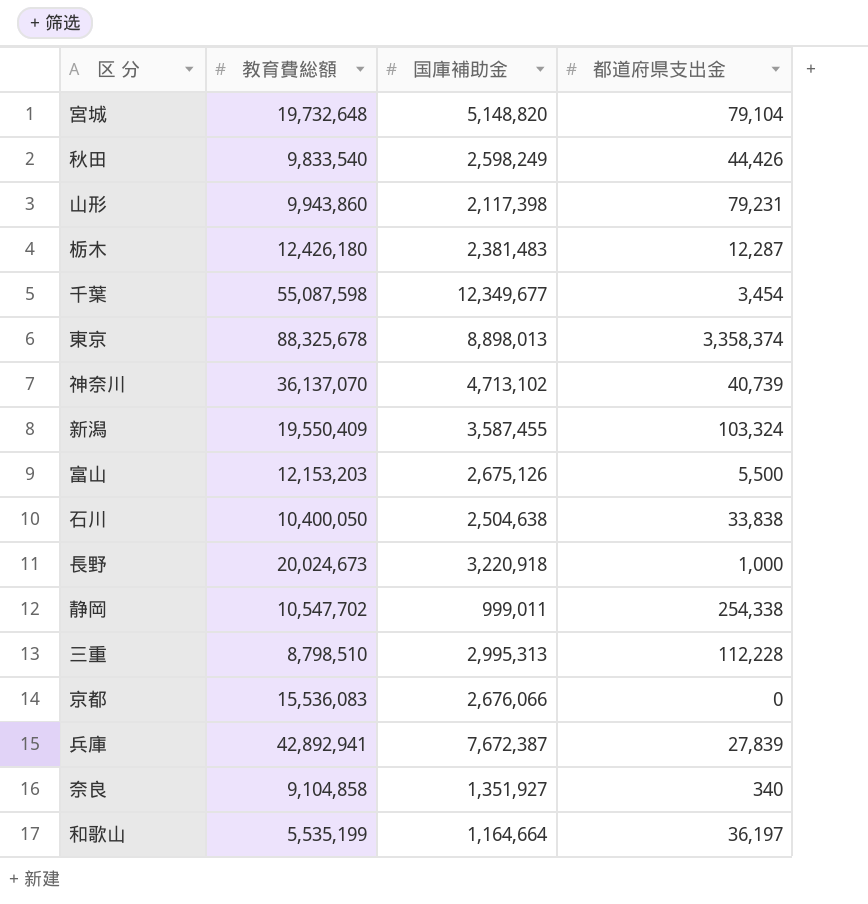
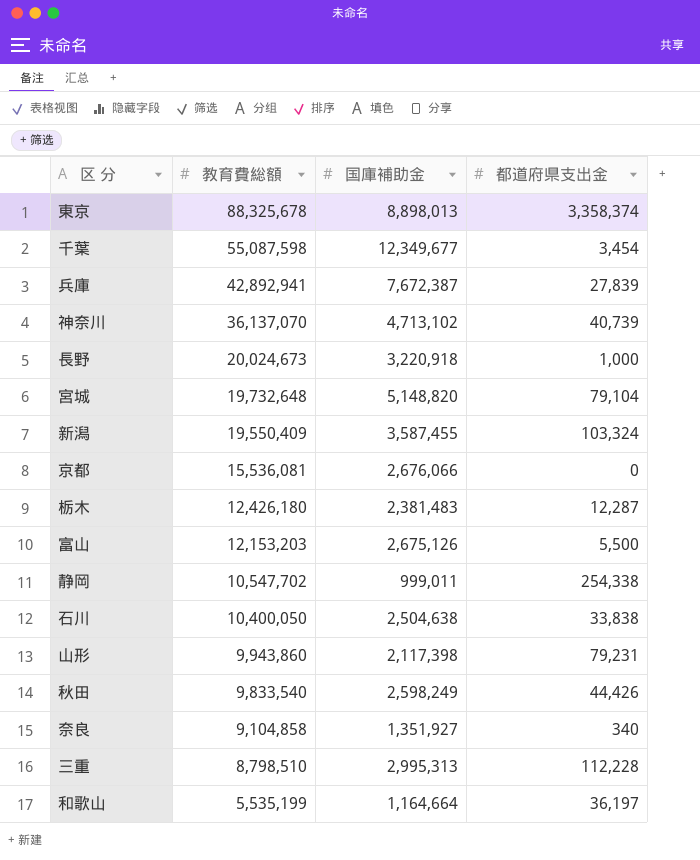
row order: none -> 教育費総額 descending
京都 | 教育費総額: 15,536,083 -> 15,536,081

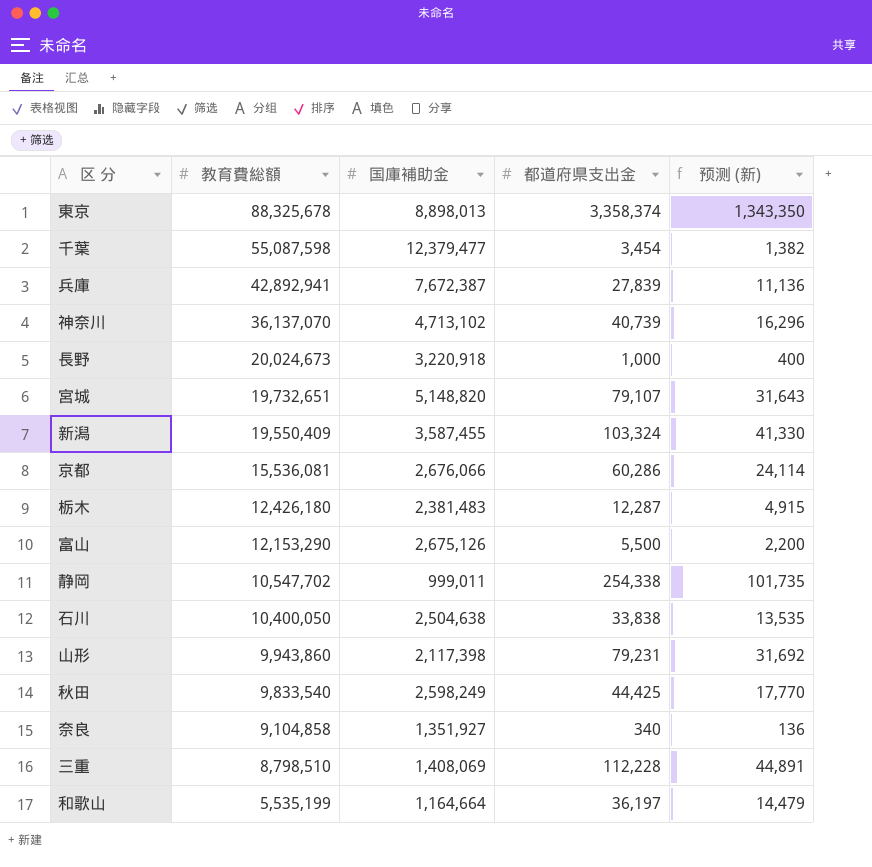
column 预测 (新) | formula: none -> [都道府県支出金] * 0.4
千葉 | 国庫補助金: 12,349,677 -> 12,379,477
宮城 | 教育費総額: 19,732,648 -> 19,732,651
宮城 | 都道府県支出金: 79,104 -> 79,107
京都 | 都道府県支出金: 0 -> 60,286
富山 | 教育費総額: 12,153,203 -> 12,153,290
秋田 | 都道府県支出金: 44,426 -> 44,425
三重 | 国庫補助金: 2,995,313 -> 1,408,069

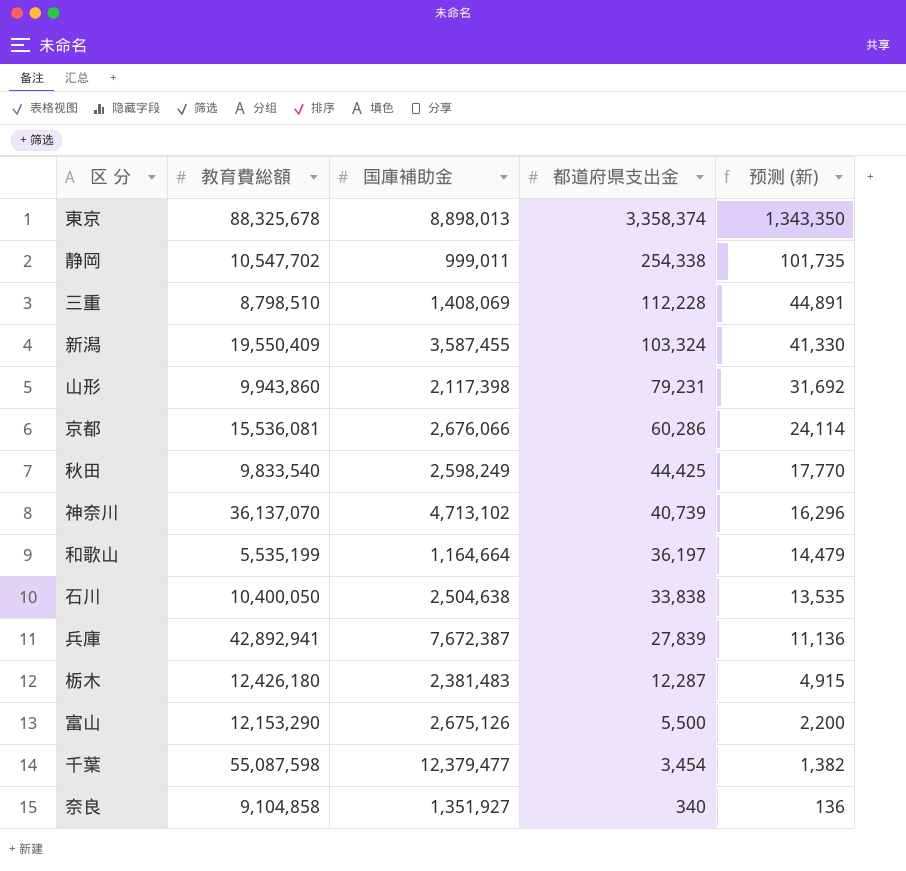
row order: 教育費総額 descending -> 都道府県支出金 descending
row 長野: 20,024,673 | 3,220,918 | 1,000 | 400 -> none
row 宮城: 19,732,651 | 5,148,820 | 79,107 | 31,643 -> none

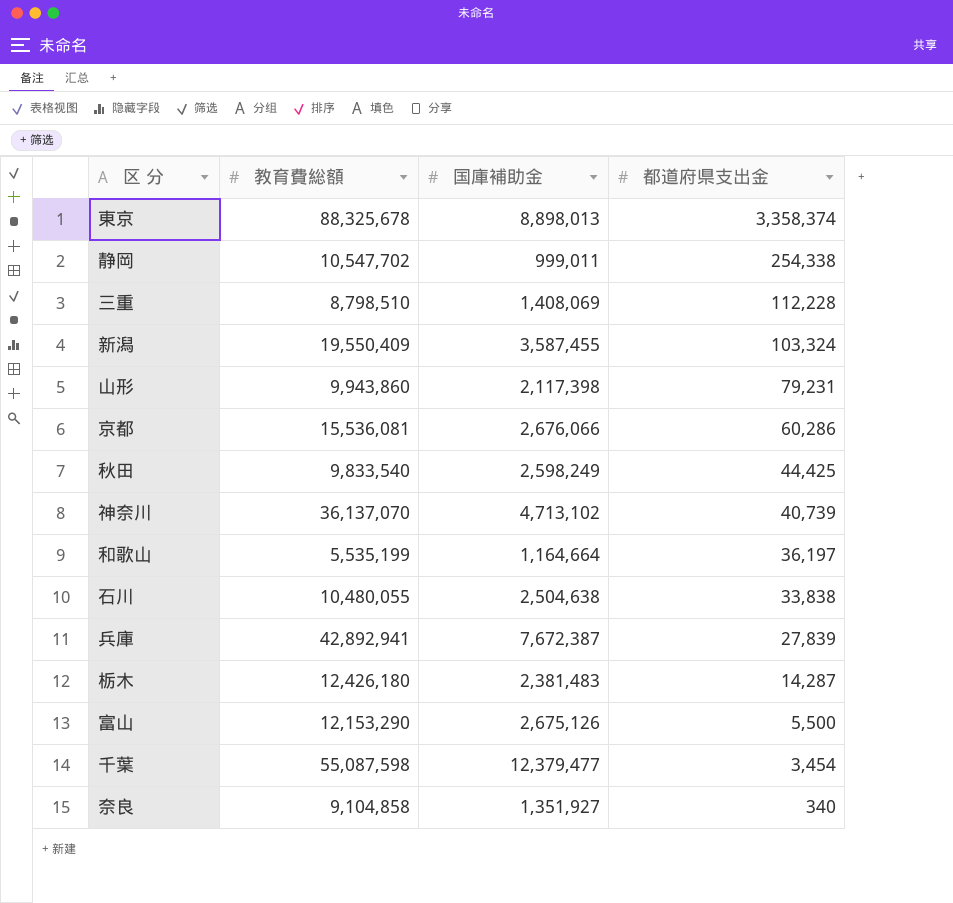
column 预测 (新) | formula: [都道府県支出金] * 0.4 -> none
石川 | 教育費総額: 10,400,050 -> 10,480,055
栃木 | 都道府県支出金: 12,287 -> 14,287

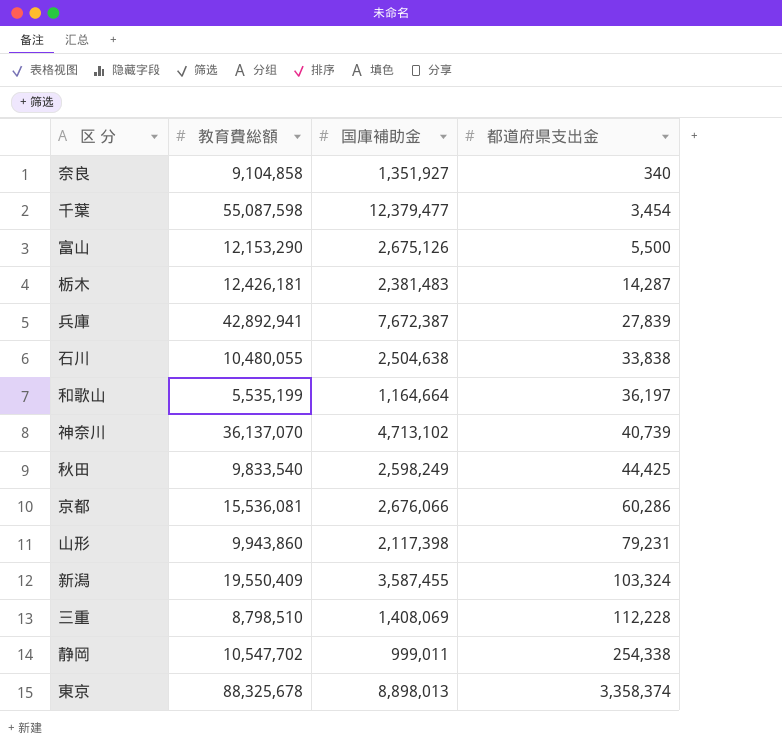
row order: 都道府県支出金 descending -> 都道府県支出金 ascending
栃木 | 教育費総額: 12,426,180 -> 12,426,181

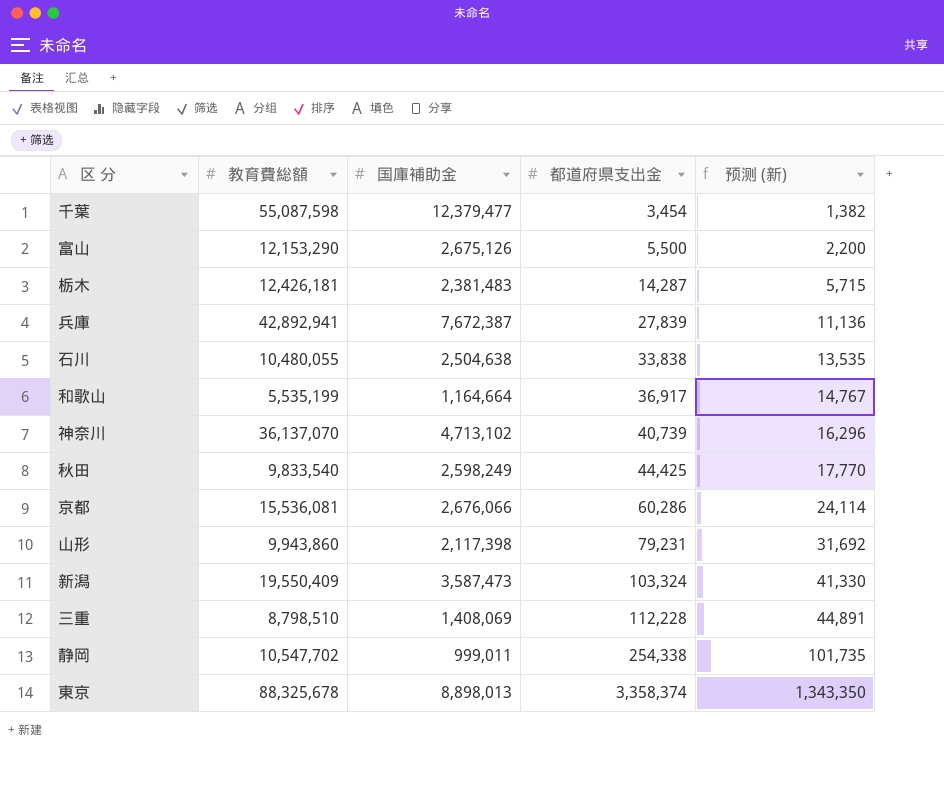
column 预测 (新) | formula: none -> [都道府県支出金] * 0.4
row 奈良: 9,104,858 | 1,351,927 | 340 -> none
和歌山 | 都道府県支出金: 36,197 -> 36,917
新潟 | 国庫補助金: 3,587,455 -> 3,587,473

